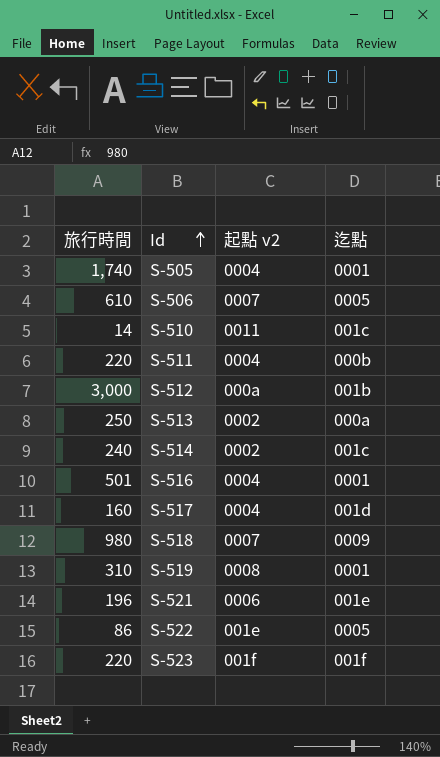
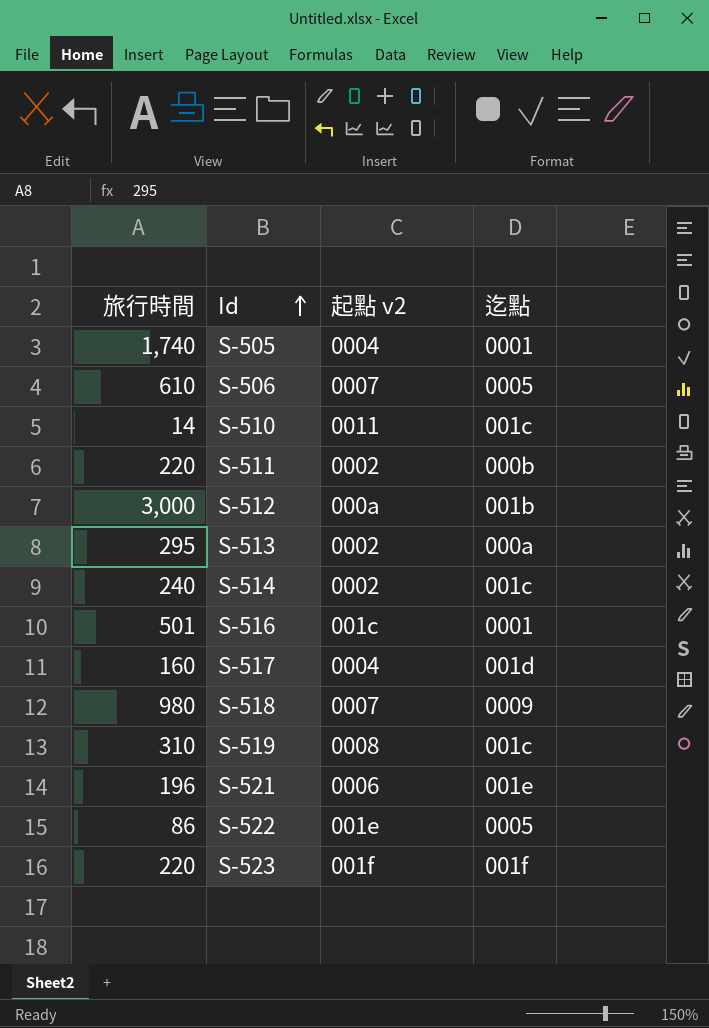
S-511 | 起點 v2: 0004 -> 0002
S-513 | 旅行時間: 250 -> 295
S-516 | 起點 v2: 0004 -> 001c
S-519 | 迄點: 0001 -> 001c

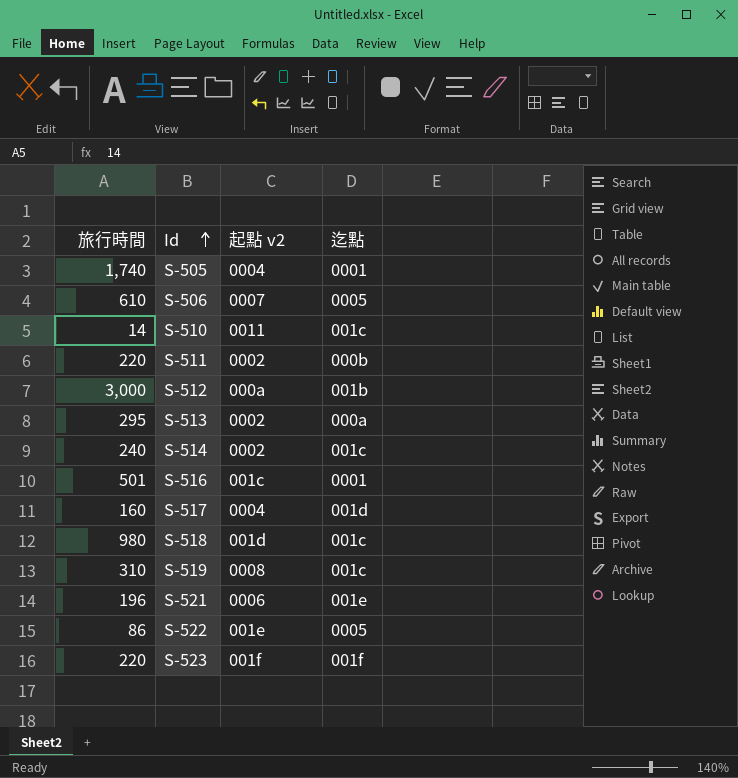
S-518 | 起點 v2: 0007 -> 001d
S-518 | 迄點: 0009 -> 001c

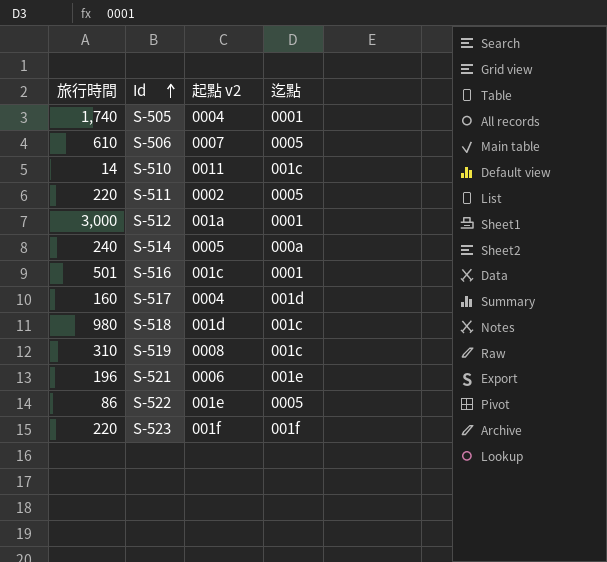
row S-513: 295 | 0002 | 000a -> none
S-511 | 迄點: 000b -> 0005
S-512 | 起點 v2: 000a -> 001a
S-512 | 迄點: 001b -> 0001
S-514 | 起點 v2: 0002 -> 0005
S-514 | 迄點: 001c -> 000a

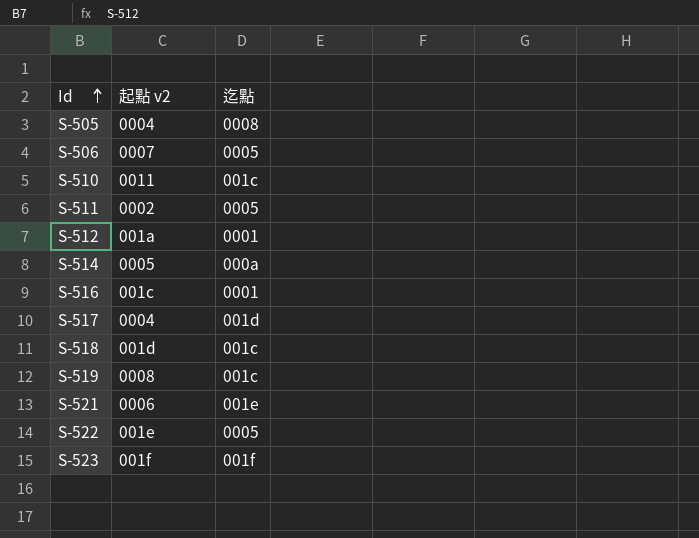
column 旅行時間 | position: 1 -> none
S-505 | 迄點: 0001 -> 0008

